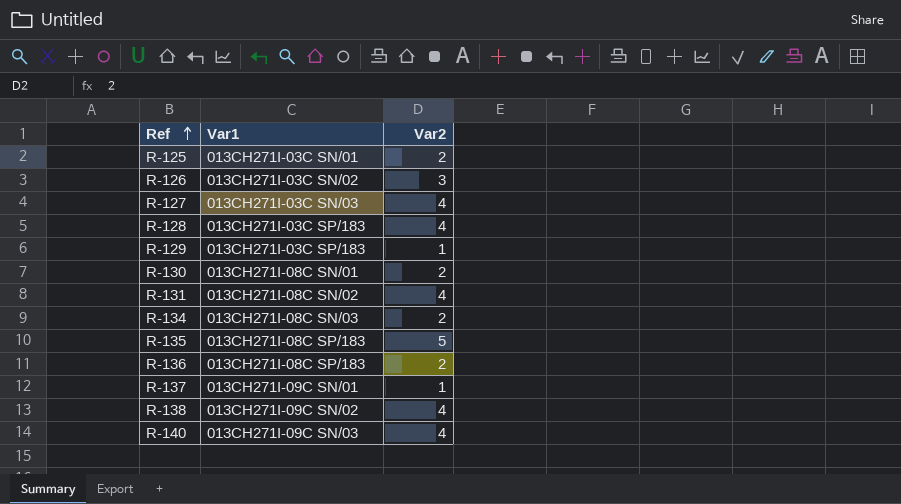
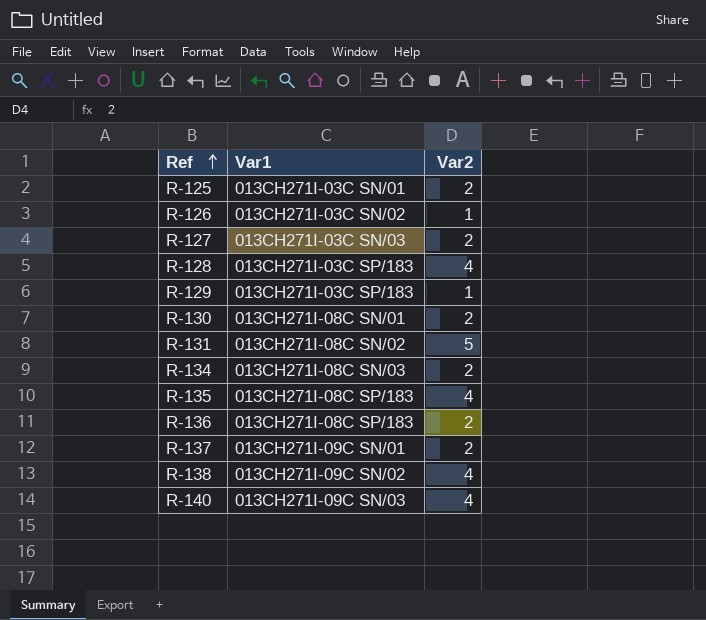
R-126 | Var2: 3 -> 1
R-127 | Var2: 4 -> 2
R-131 | Var2: 4 -> 5
R-135 | Var2: 5 -> 4
R-137 | Var2: 1 -> 2

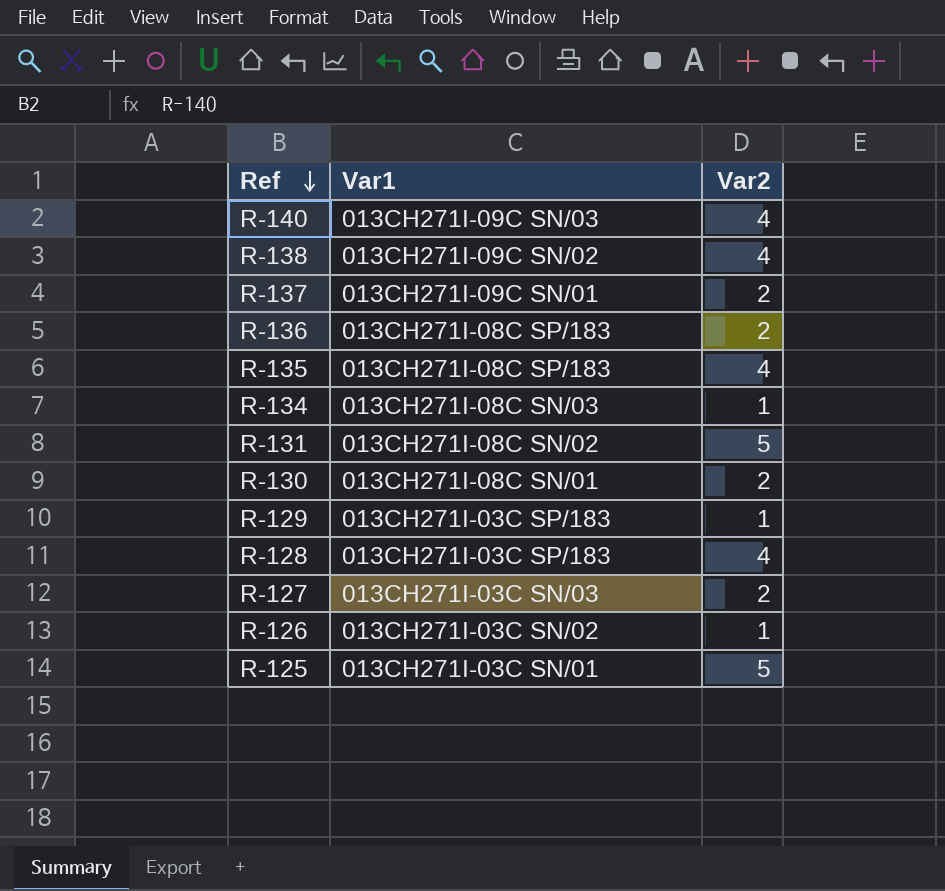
row order: Ref ascending -> Ref descending
R-134 | Var2: 2 -> 1
R-125 | Var2: 2 -> 5

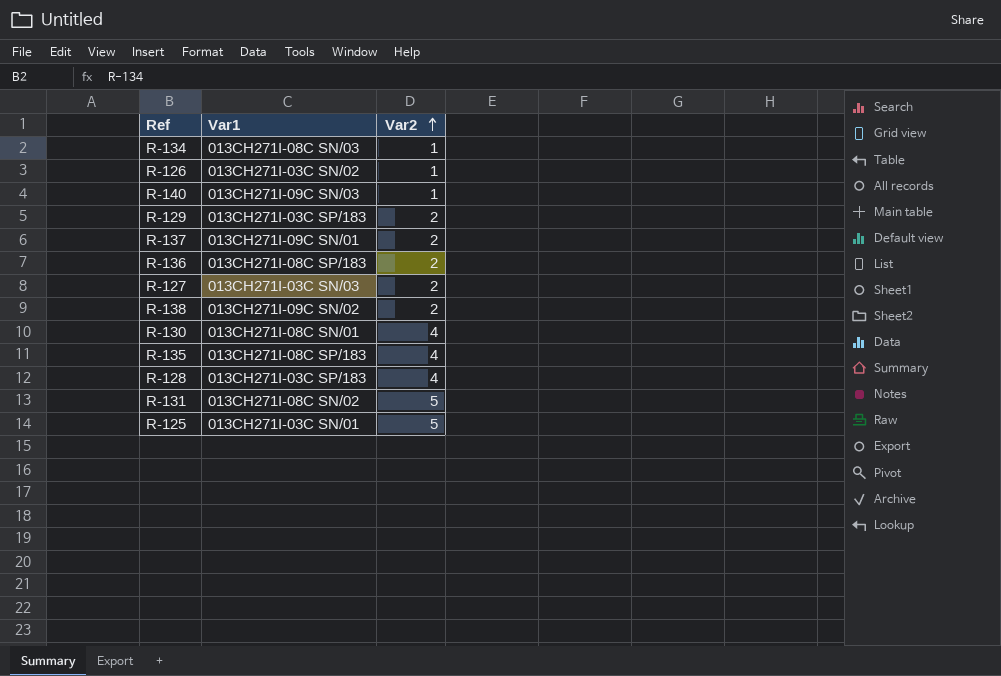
row order: Ref descending -> Var2 ascending
R-140 | Var2: 4 -> 1
R-129 | Var2: 1 -> 2
R-138 | Var2: 4 -> 2
R-130 | Var2: 2 -> 4

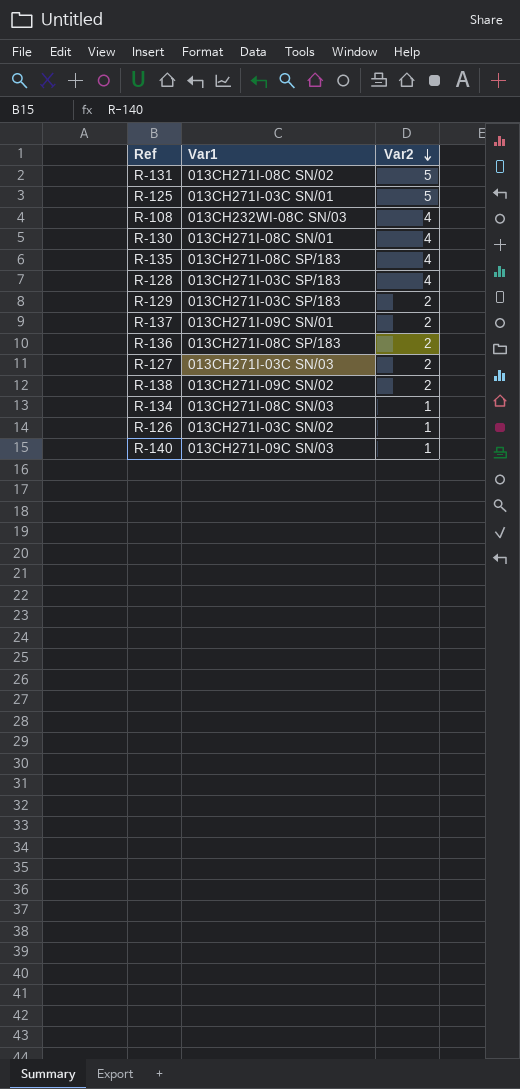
row order: Var2 ascending -> Var2 descending
row R-108: none -> 013CH232WI-08C SN/03 | 4

